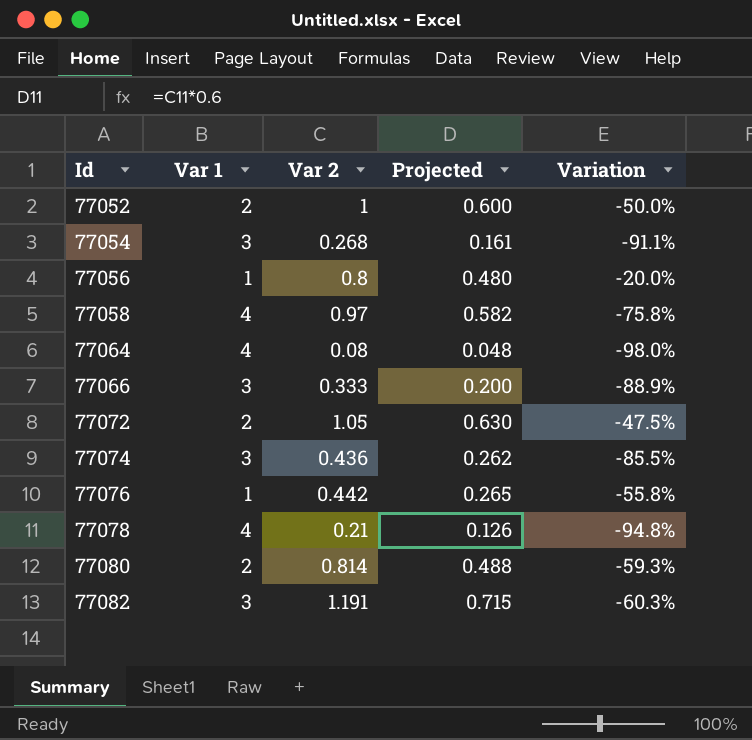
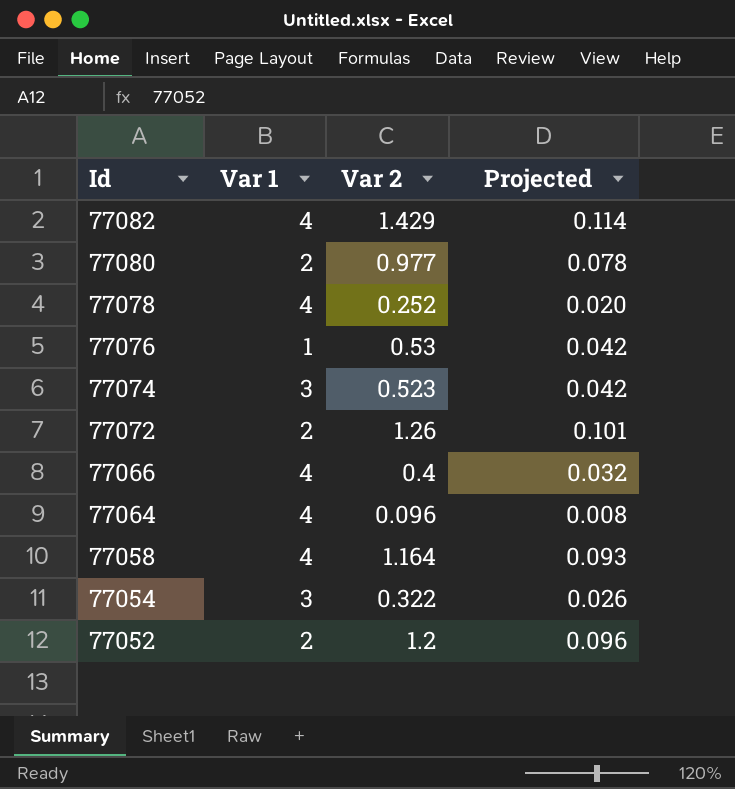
row order: Id ascending -> Id descending
column Variation | formula: ([Var 2] - [Var 1]) / [Var 1] -> none
column Projected | formula: [Var 2] * 0.6 -> [Var 2] * 0.08
row 77056: 1 | 0.8 | 0.480 | -20.0% -> none
77082 | Var 1: 3 -> 4
77082 | Var 2: 1.191 -> 1.429
77080 | Var 2: 0.814 -> 0.977
77078 | Var 2: 0.21 -> 0.252
77076 | Var 2: 0.442 -> 0.53
77074 | Var 2: 0.436 -> 0.523
77072 | Var 2: 1.05 -> 1.26
77066 | Var 1: 3 -> 4
77066 | Var 2: 0.333 -> 0.4
77064 | Var 2: 0.08 -> 0.096
77058 | Var 2: 0.97 -> 1.164
77054 | Var 2: 0.268 -> 0.322
77052 | Var 2: 1 -> 1.2

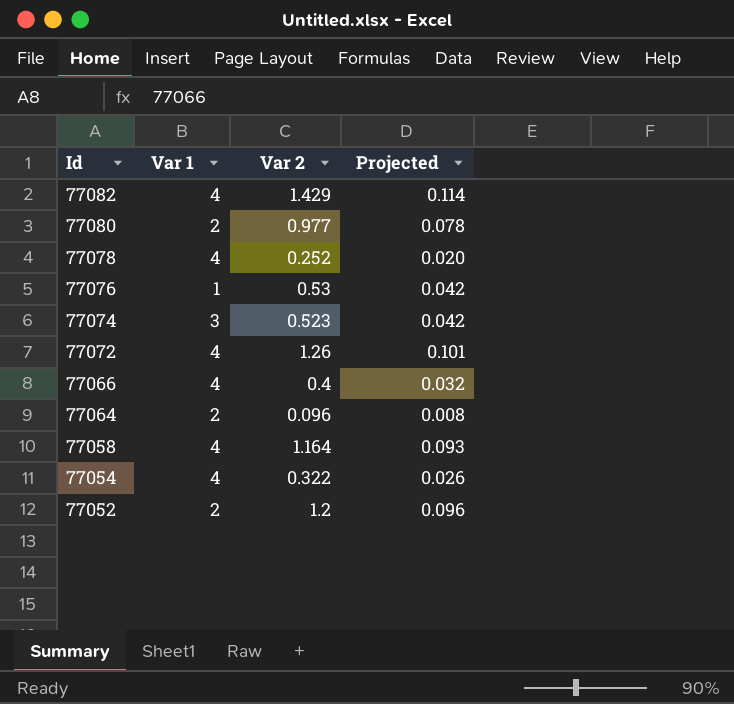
77072 | Var 1: 2 -> 4
77064 | Var 1: 4 -> 2
77054 | Var 1: 3 -> 4

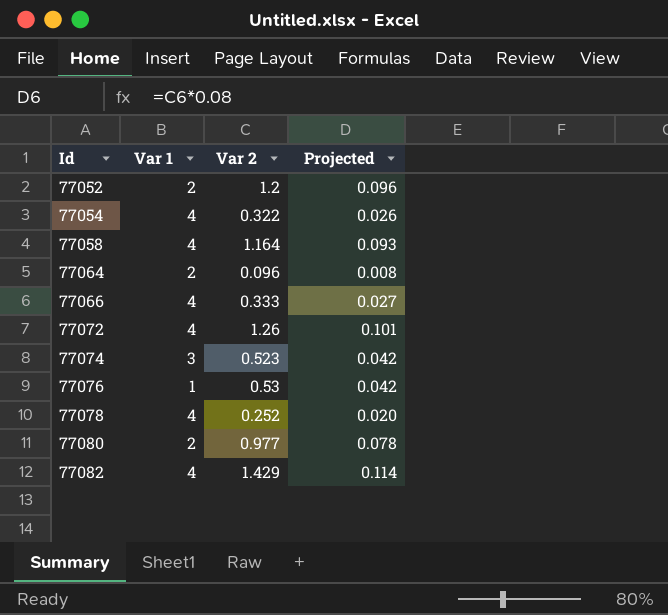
row order: Id descending -> Id ascending
77066 | Var 2: 0.4 -> 0.333
77066 | Projected: 0.032 -> 0.027

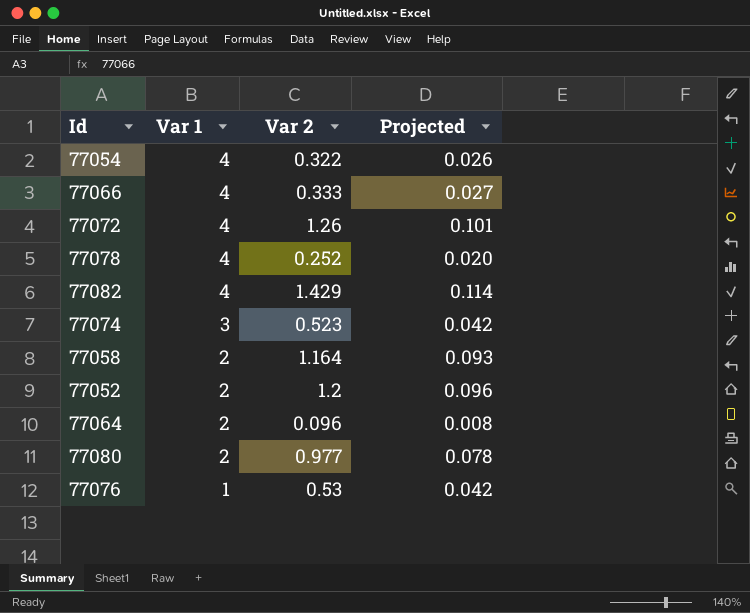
row order: Id ascending -> Var 1 descending
77058 | Var 1: 4 -> 2

